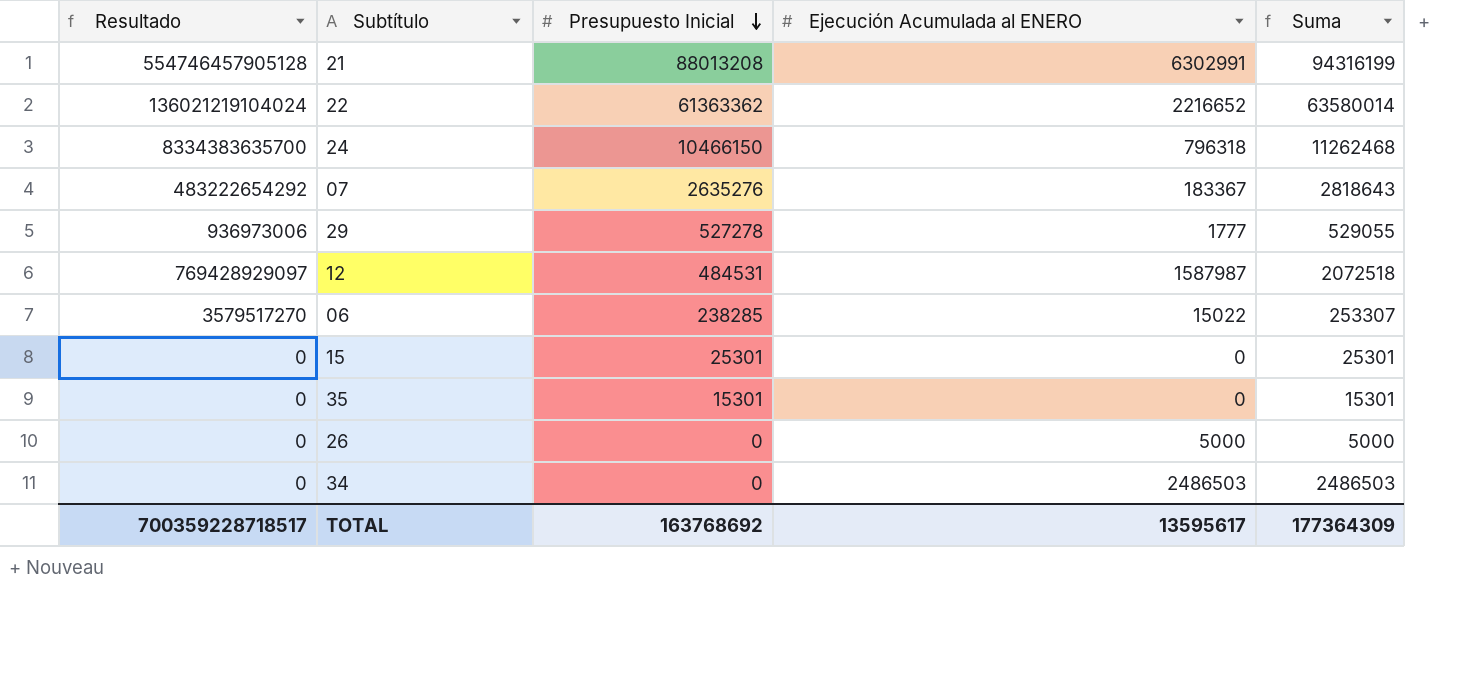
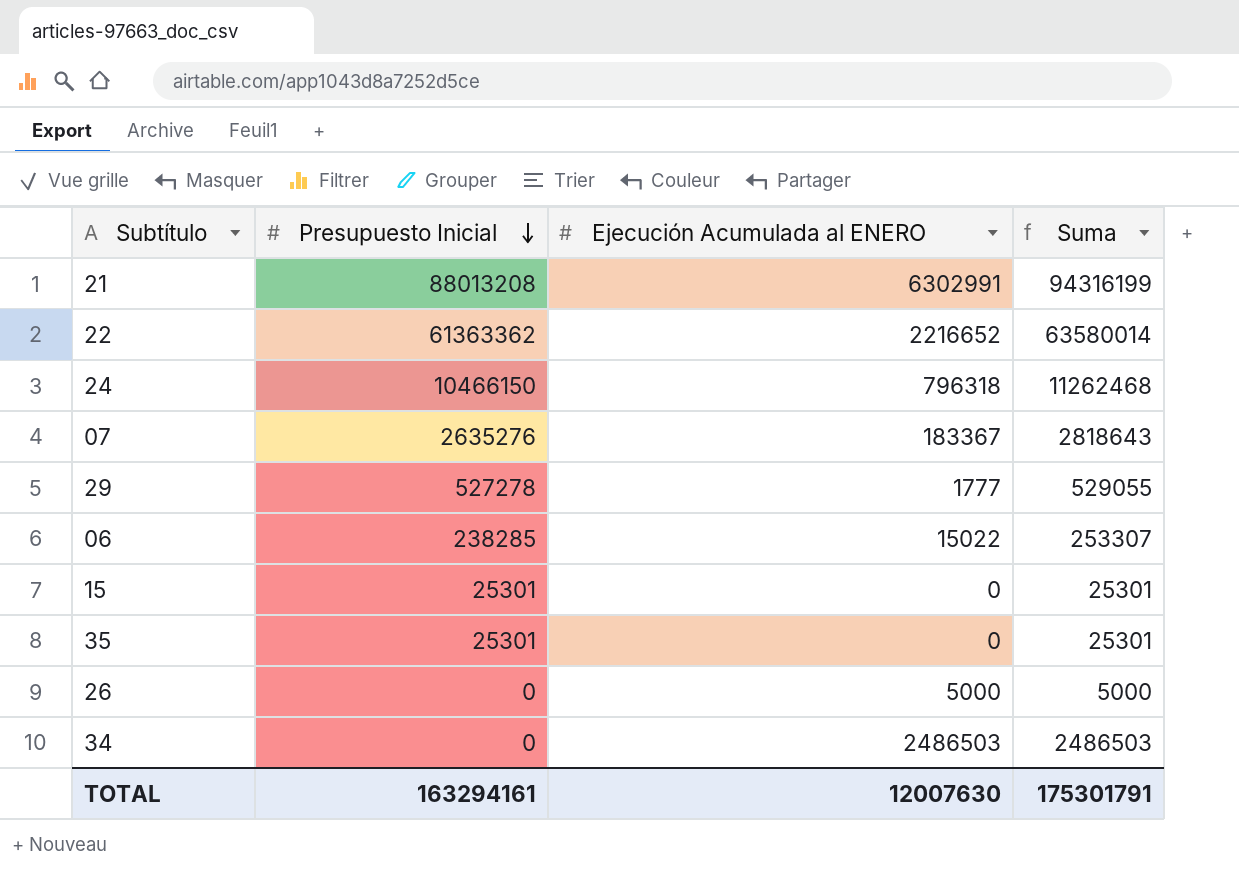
column Resultado | formula: [Presupuesto Inicial] * [Ejecución Acumulada al ENERO] -> none
row 12: 769428929097 | 484531 | 1587987 | 2072518 -> none
35 | Presupuesto Inicial: 15301 -> 25301
35 | Suma: 15301 -> 25301
TOTAL | Presupuesto Inicial: 163768692 -> 163294161
TOTAL | Ejecución Acumulada al ENERO: 13595617 -> 12007630
TOTAL | Suma: 177364309 -> 175301791

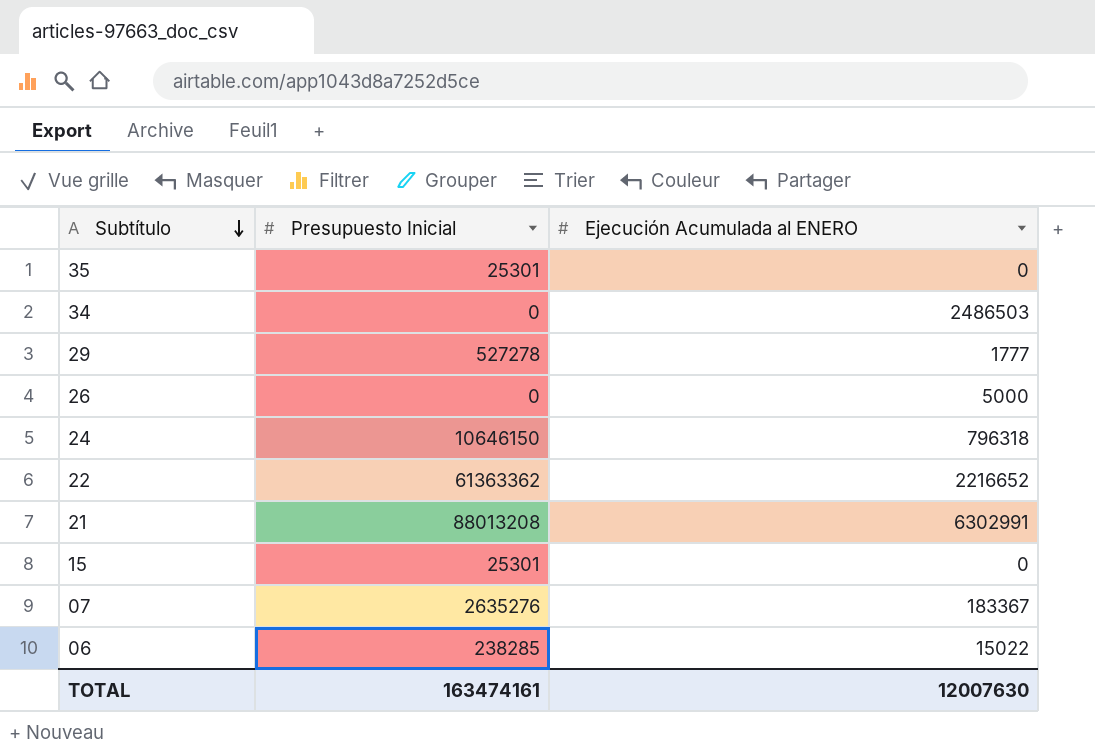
row order: Presupuesto Inicial descending -> Subtítulo descending
column Suma | formula: [Presupuesto Inicial] + [Ejecución Acumulada al ENERO] -> none
24 | Presupuesto Inicial: 10466150 -> 10646150
TOTAL | Presupuesto Inicial: 163294161 -> 163474161

